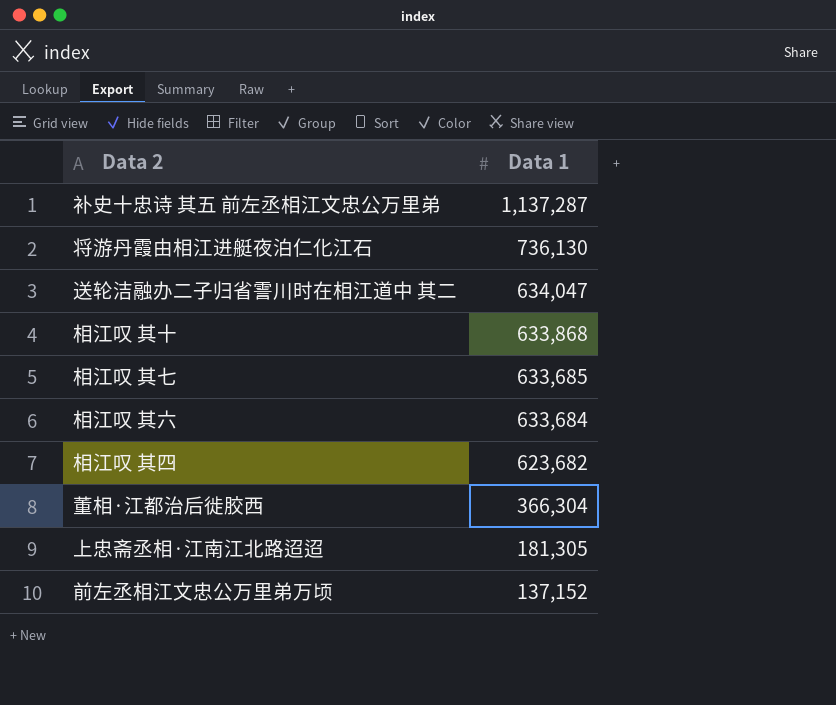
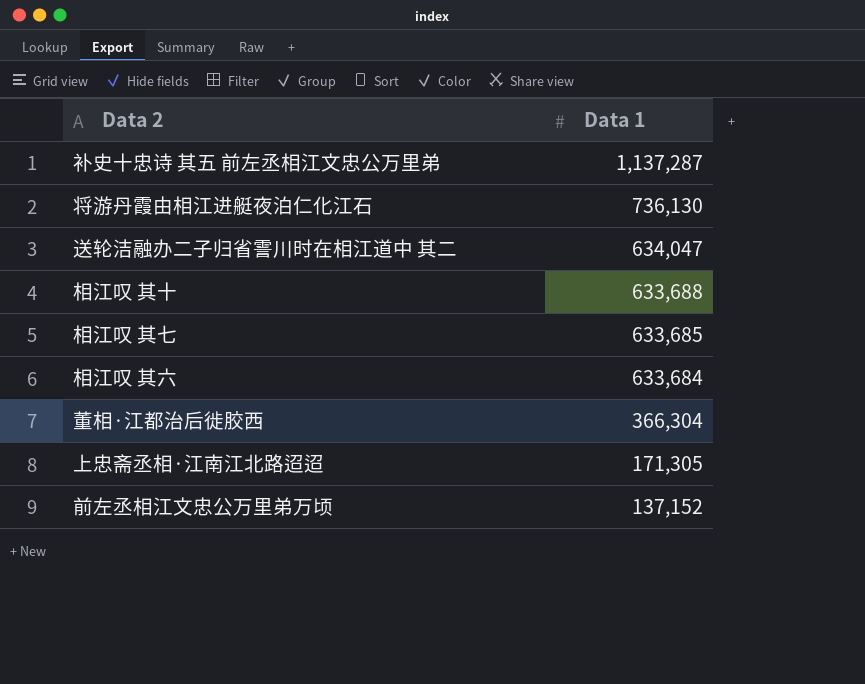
row 相江叹 其四: 623,682 -> none
相江叹 其十 | Data 1: 633,868 -> 633,688
上忠斋丞相·江南江北路迢迢 | Data 1: 181,305 -> 171,305

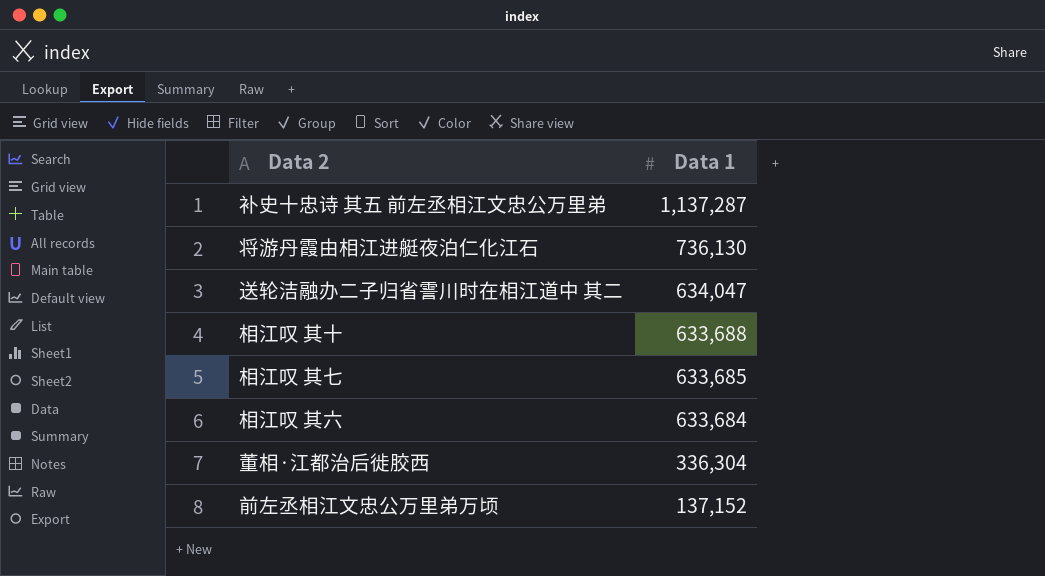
row 上忠斋丞相·江南江北路迢迢: 171,305 -> none
董相·江都治后徙胶西 | Data 1: 366,304 -> 336,304

